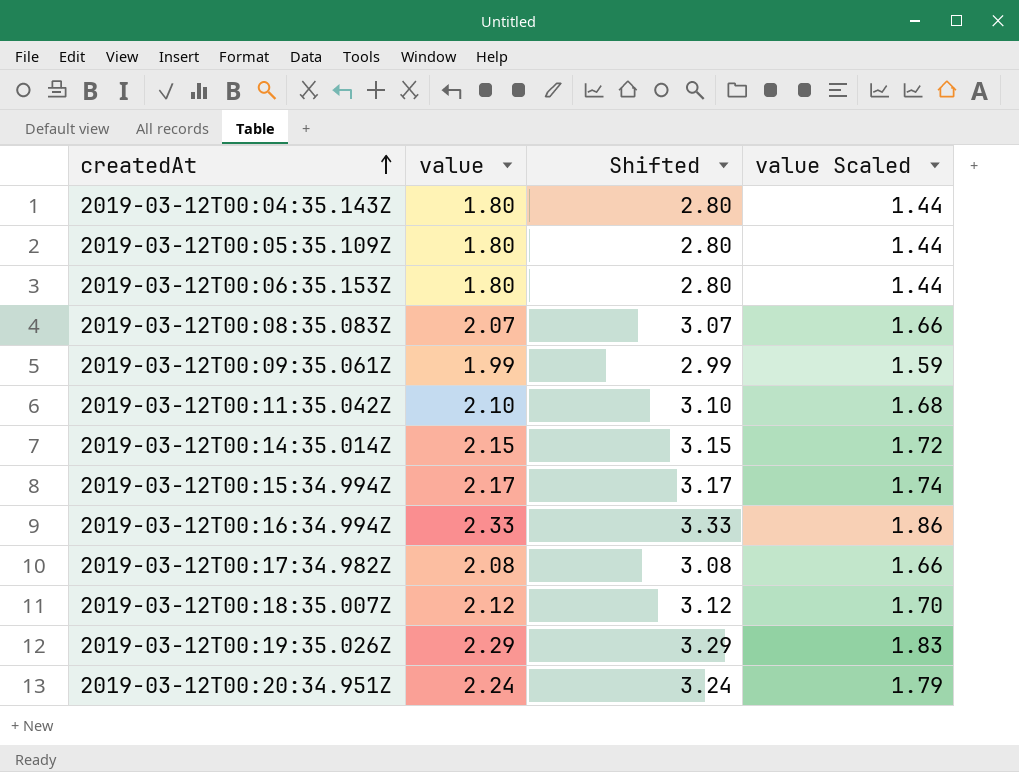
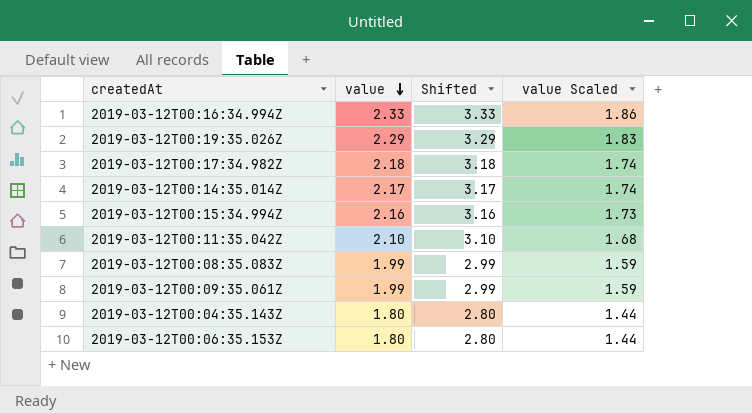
row order: createdAt ascending -> value descending
row 2019-03-12T00:05:35.109Z: 1.80 | 2.80 | 1.44 -> none
row 2019-03-12T00:18:35.007Z: 2.12 | 3.12 | 1.70 -> none
row 2019-03-12T00:20:34.951Z: 2.24 | 3.24 | 1.79 -> none
2019-03-12T00:17:34.982Z | value: 2.08 -> 2.18
2019-03-12T00:17:34.982Z | Shifted: 3.08 -> 3.18
2019-03-12T00:17:34.982Z | value Scaled: 1.66 -> 1.74
2019-03-12T00:14:35.014Z | value: 2.15 -> 2.17
2019-03-12T00:14:35.014Z | Shifted: 3.15 -> 3.17
2019-03-12T00:14:35.014Z | value Scaled: 1.72 -> 1.74
2019-03-12T00:15:34.994Z | value: 2.17 -> 2.16
2019-03-12T00:15:34.994Z | Shifted: 3.17 -> 3.16
2019-03-12T00:15:34.994Z | value Scaled: 1.74 -> 1.73
2019-03-12T00:08:35.083Z | value: 2.07 -> 1.99
2019-03-12T00:08:35.083Z | Shifted: 3.07 -> 2.99
2019-03-12T00:08:35.083Z | value Scaled: 1.66 -> 1.59

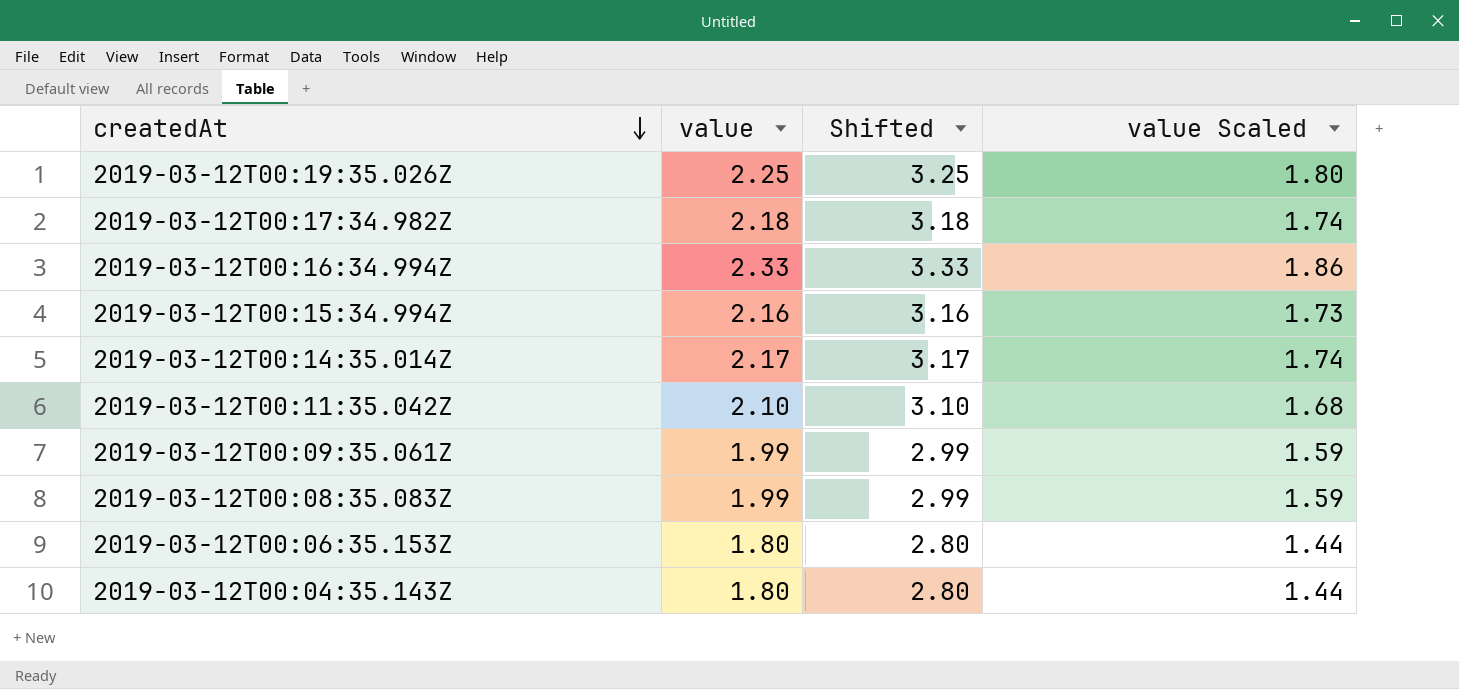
row order: value descending -> createdAt descending
2019-03-12T00:19:35.026Z | value: 2.29 -> 2.25
2019-03-12T00:19:35.026Z | Shifted: 3.29 -> 3.25
2019-03-12T00:19:35.026Z | value Scaled: 1.83 -> 1.80

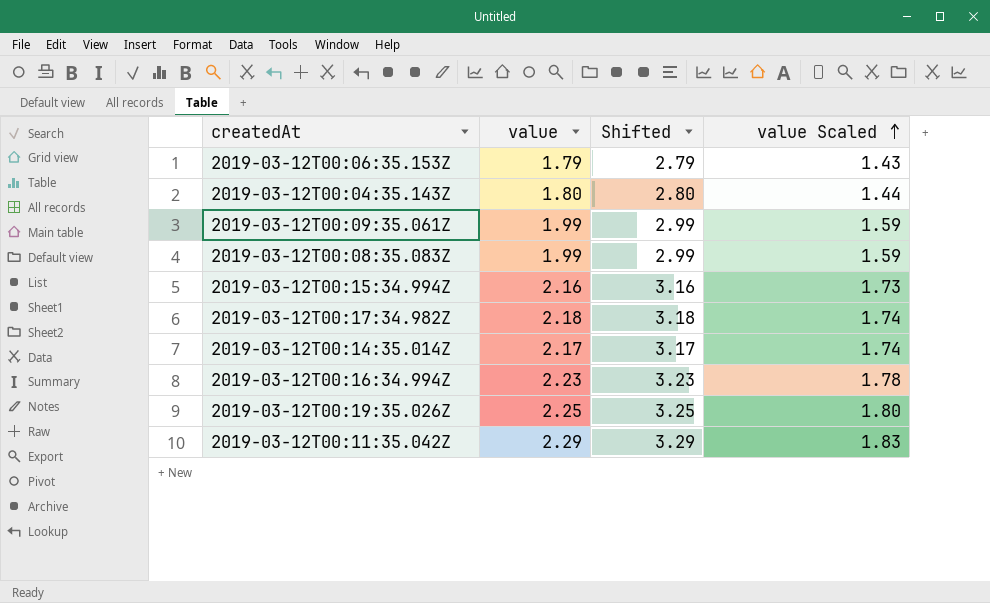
row order: createdAt descending -> value Scaled ascending
2019-03-12T00:06:35.153Z | value: 1.80 -> 1.79
2019-03-12T00:06:35.153Z | Shifted: 2.80 -> 2.79
2019-03-12T00:06:35.153Z | value Scaled: 1.44 -> 1.43
2019-03-12T00:16:34.994Z | value: 2.33 -> 2.23
2019-03-12T00:16:34.994Z | Shifted: 3.33 -> 3.23
2019-03-12T00:16:34.994Z | value Scaled: 1.86 -> 1.78
2019-03-12T00:11:35.042Z | value: 2.10 -> 2.29
2019-03-12T00:11:35.042Z | Shifted: 3.10 -> 3.29
2019-03-12T00:11:35.042Z | value Scaled: 1.68 -> 1.83

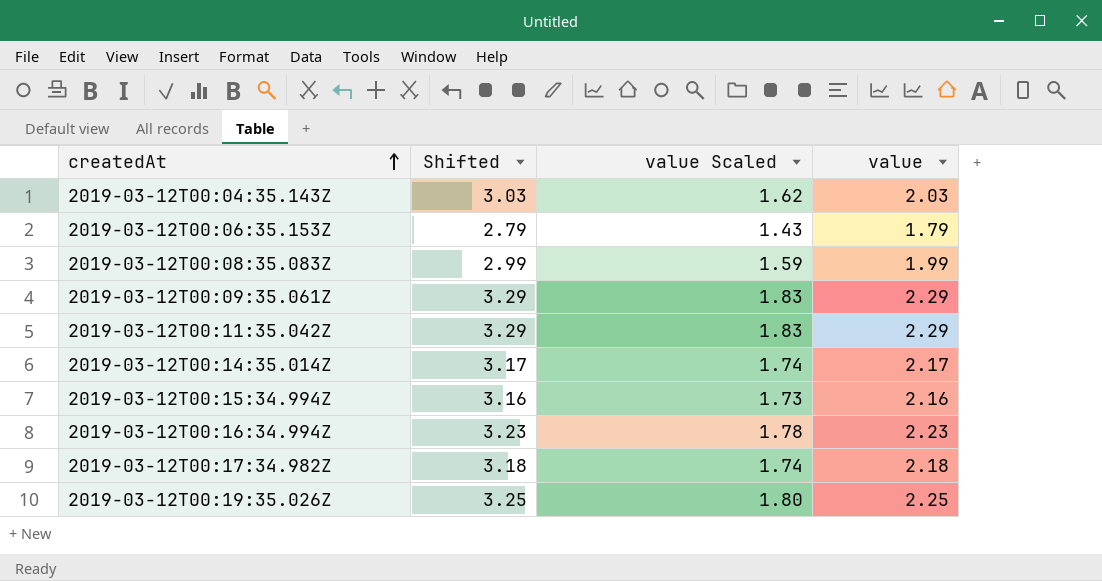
row order: value Scaled ascending -> createdAt ascending
column value | position: 2 -> 4
2019-03-12T00:04:35.143Z | Shifted: 2.80 -> 3.03
2019-03-12T00:04:35.143Z | value Scaled: 1.44 -> 1.62
2019-03-12T00:04:35.143Z | value: 1.80 -> 2.03
2019-03-12T00:09:35.061Z | Shifted: 2.99 -> 3.29
2019-03-12T00:09:35.061Z | value Scaled: 1.59 -> 1.83
2019-03-12T00:09:35.061Z | value: 1.99 -> 2.29

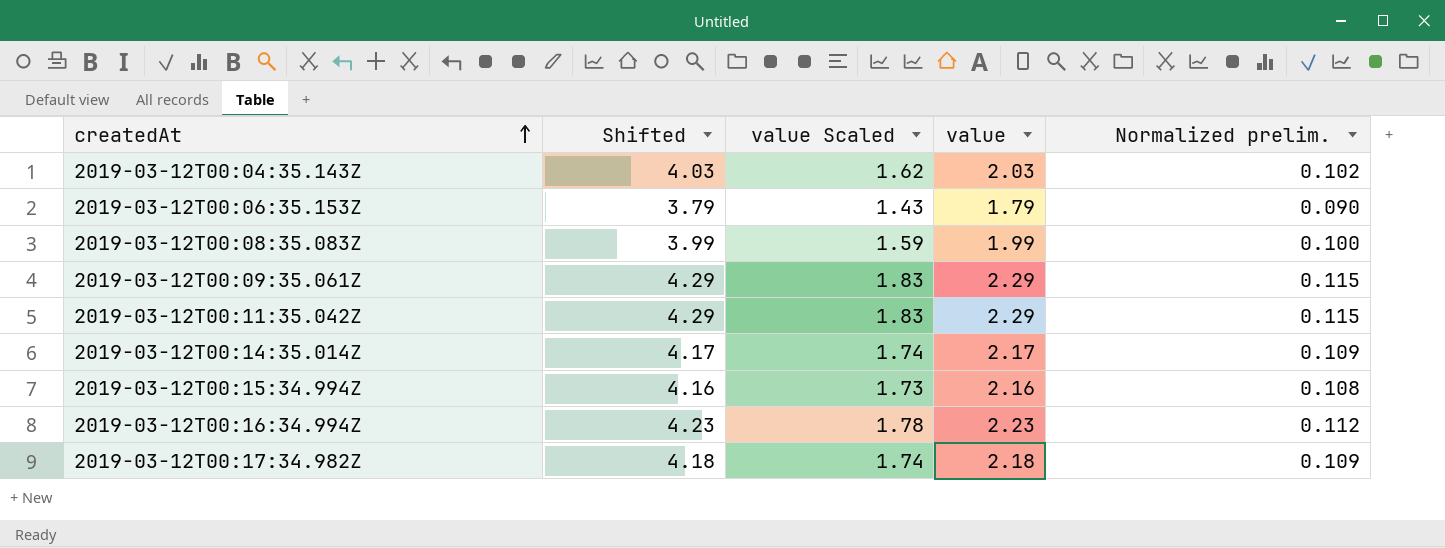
column Shifted | formula: [value] + 1 -> [value] + 2
column Normalized prelim. | formula: none -> [value] * 0.05
row 2019-03-12T00:19:35.026Z: 3.25 | 1.80 | 2.25 -> none

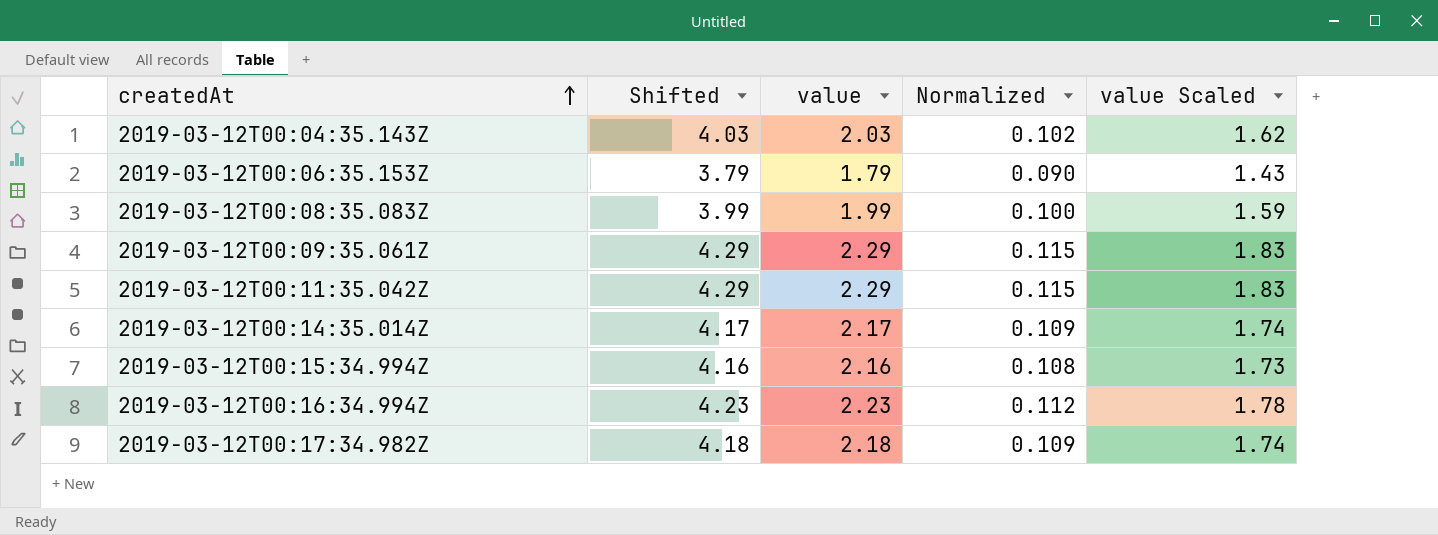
column name: Normalized prelim. -> Normalized
column value Scaled | position: 3 -> 5

